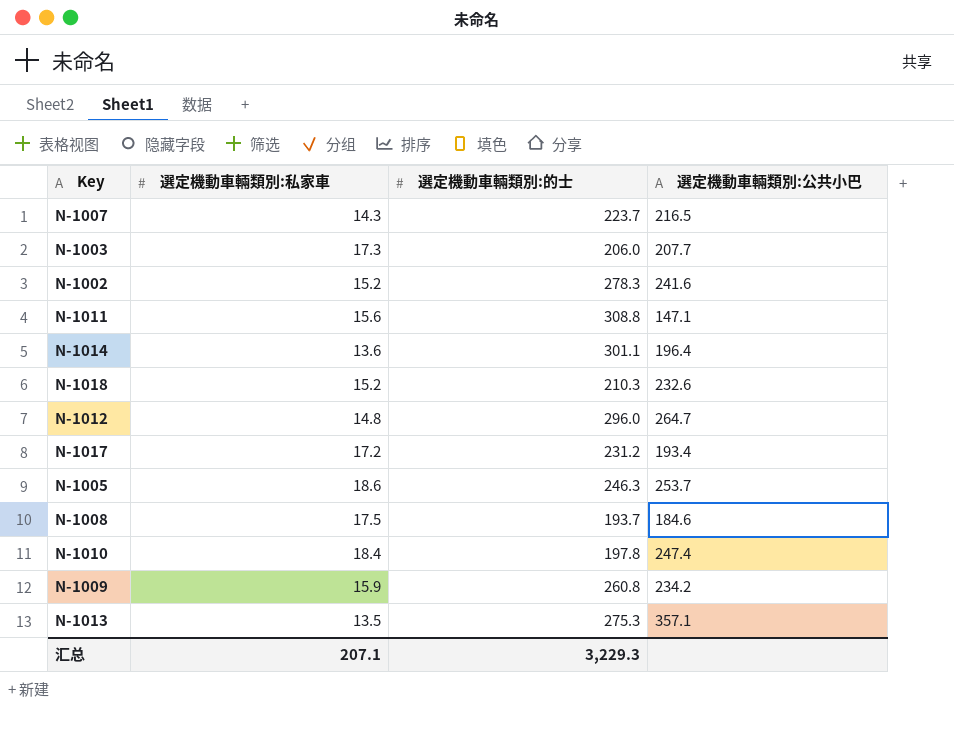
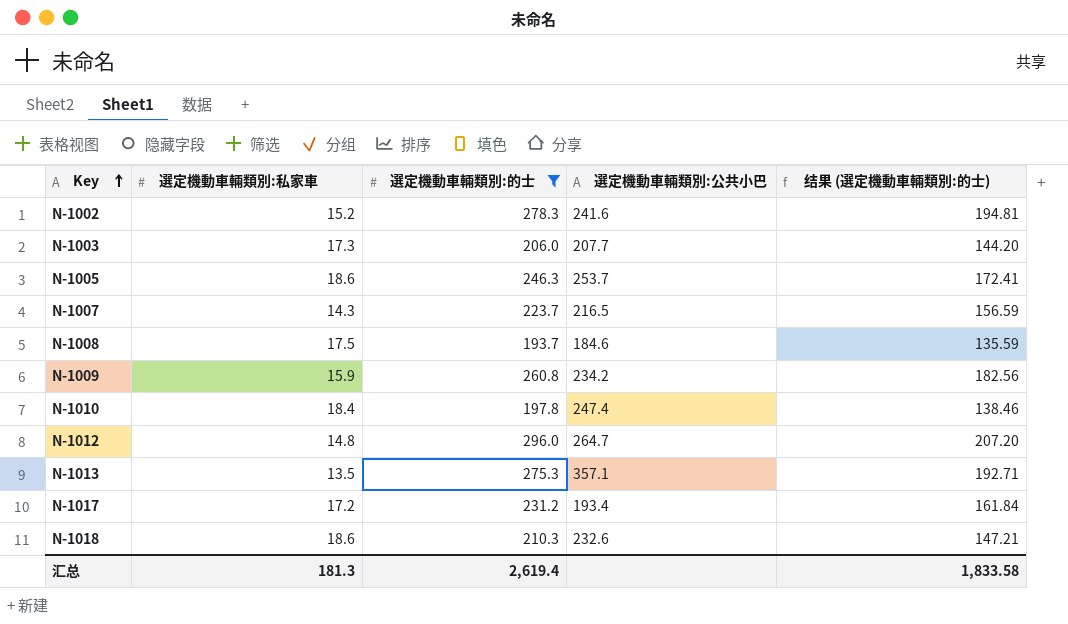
filter: none -> 選定機動車輛類別:的士 <= 296.0
row order: none -> Key ascending
column 结果 (選定機動車輛類別:的士) | formula: none -> [選定機動車輛類別:的士] * 0.7
N-1018 | 選定機動車輛類別:私家車: 15.2 -> 18.6
汇总 | 選定機動車輛類別:私家車: 207.1 -> 181.3
汇总 | 選定機動車輛類別:的士: 3,229.3 -> 2,619.4

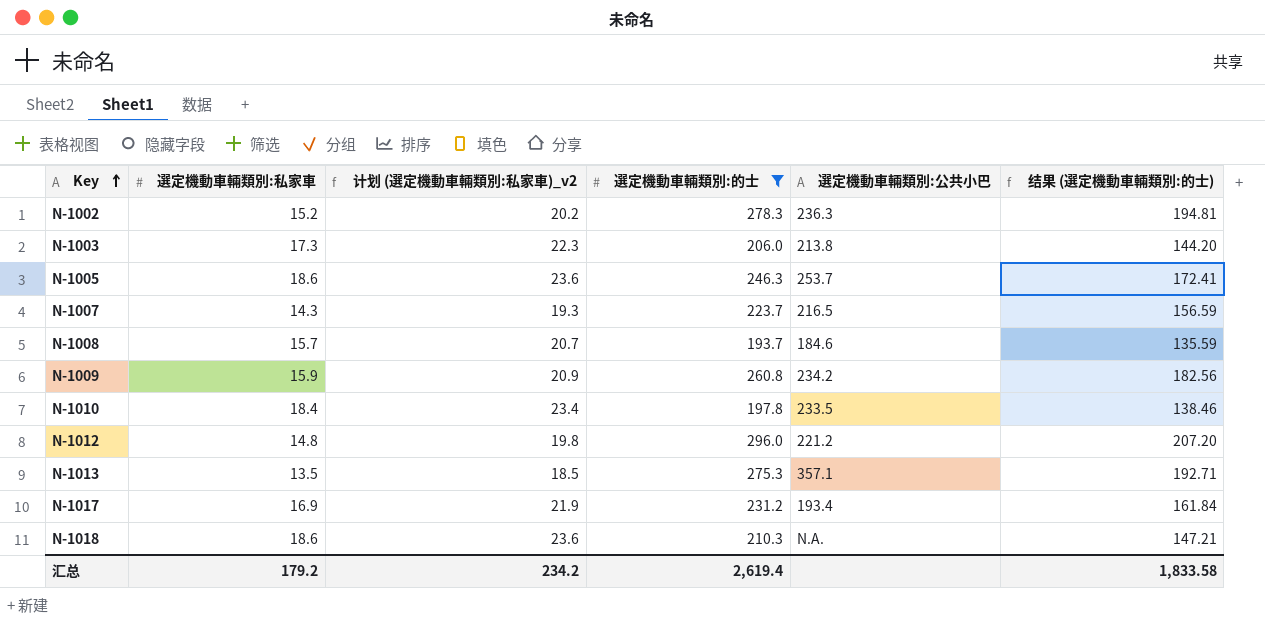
column 计划 (選定機動車輛類別:私家車)_v2 | formula: none -> [選定機動車輛類別:私家車] + 5
N-1002 | 選定機動車輛類別:公共小巴: 241.6 -> 236.3
N-1003 | 選定機動車輛類別:公共小巴: 207.7 -> 213.8
N-1008 | 選定機動車輛類別:私家車: 17.5 -> 15.7
N-1010 | 選定機動車輛類別:公共小巴: 247.4 -> 233.5
N-1012 | 選定機動車輛類別:公共小巴: 264.7 -> 221.2
N-1017 | 選定機動車輛類別:私家車: 17.2 -> 16.9
N-1018 | 選定機動車輛類別:公共小巴: 232.6 -> N.A.
汇总 | 選定機動車輛類別:私家車: 181.3 -> 179.2

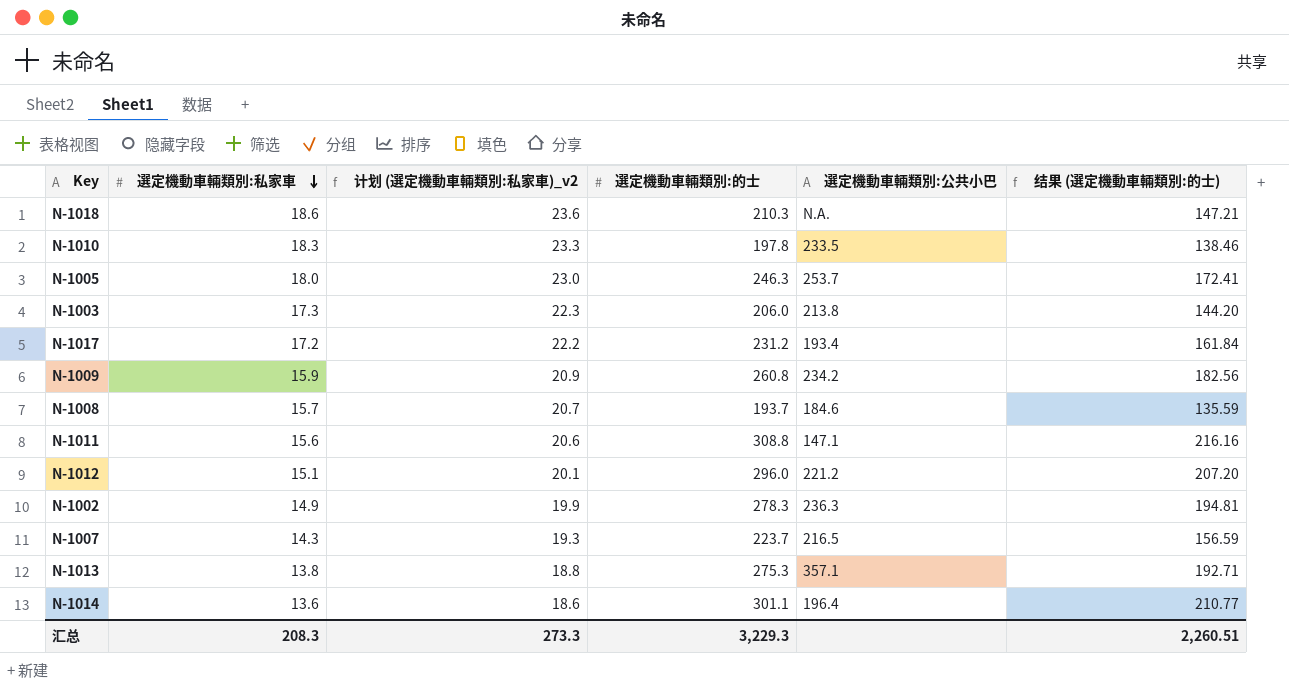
filter: 選定機動車輛類別:的士 <= 296.0 -> none
row order: Key ascending -> 選定機動車輛類別:私家車 descending
N-1010 | 選定機動車輛類別:私家車: 18.4 -> 18.3
N-1010 | 计划 (選定機動車輛類別:私家車)_v2: 23.4 -> 23.3
N-1005 | 選定機動車輛類別:私家車: 18.6 -> 18.0
N-1005 | 计划 (選定機動車輛類別:私家車)_v2: 23.6 -> 23.0
N-1017 | 選定機動車輛類別:私家車: 16.9 -> 17.2
N-1017 | 计划 (選定機動車輛類別:私家車)_v2: 21.9 -> 22.2
N-1012 | 選定機動車輛類別:私家車: 14.8 -> 15.1
N-1012 | 计划 (選定機動車輛類別:私家車)_v2: 19.8 -> 20.1
N-1002 | 選定機動車輛類別:私家車: 15.2 -> 14.9
N-1002 | 计划 (選定機動車輛類別:私家車)_v2: 20.2 -> 19.9
N-1013 | 選定機動車輛類別:私家車: 13.5 -> 13.8
N-1013 | 计划 (選定機動車輛類別:私家車)_v2: 18.5 -> 18.8
汇总 | 選定機動車輛類別:私家車: 179.2 -> 208.3
汇总 | 计划 (選定機動車輛類別:私家車)_v2: 234.2 -> 273.3
汇总 | 選定機動車輛類別:的士: 2,619.4 -> 3,229.3
汇总 | 结果 (選定機動車輛類別:的士): 1,833.58 -> 2,260.51

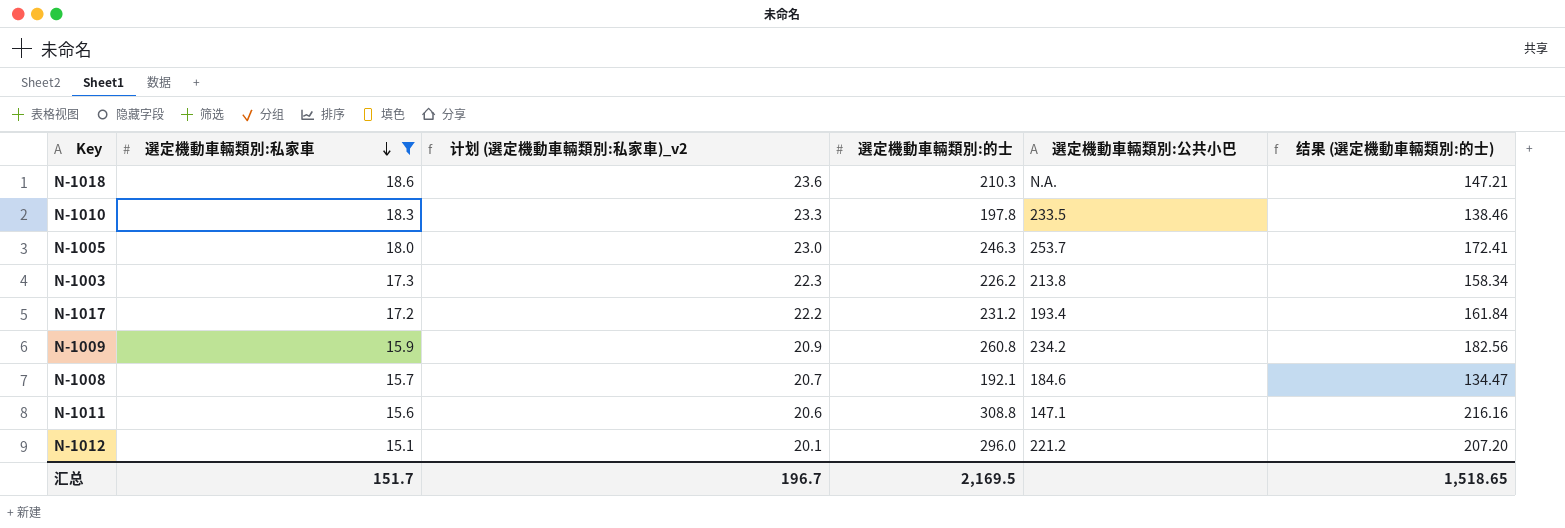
filter: none -> 選定機動車輛類別:私家車 >= 15.1
N-1003 | 選定機動車輛類別:的士: 206.0 -> 226.2
N-1003 | 结果 (選定機動車輛類別:的士): 144.20 -> 158.34
N-1008 | 選定機動車輛類別:的士: 193.7 -> 192.1
N-1008 | 结果 (選定機動車輛類別:的士): 135.59 -> 134.47
汇总 | 選定機動車輛類別:私家車: 208.3 -> 151.7
汇总 | 计划 (選定機動車輛類別:私家車)_v2: 273.3 -> 196.7
汇总 | 選定機動車輛類別:的士: 3,229.3 -> 2,169.5
汇总 | 结果 (選定機動車輛類別:的士): 2,260.51 -> 1,518.65

